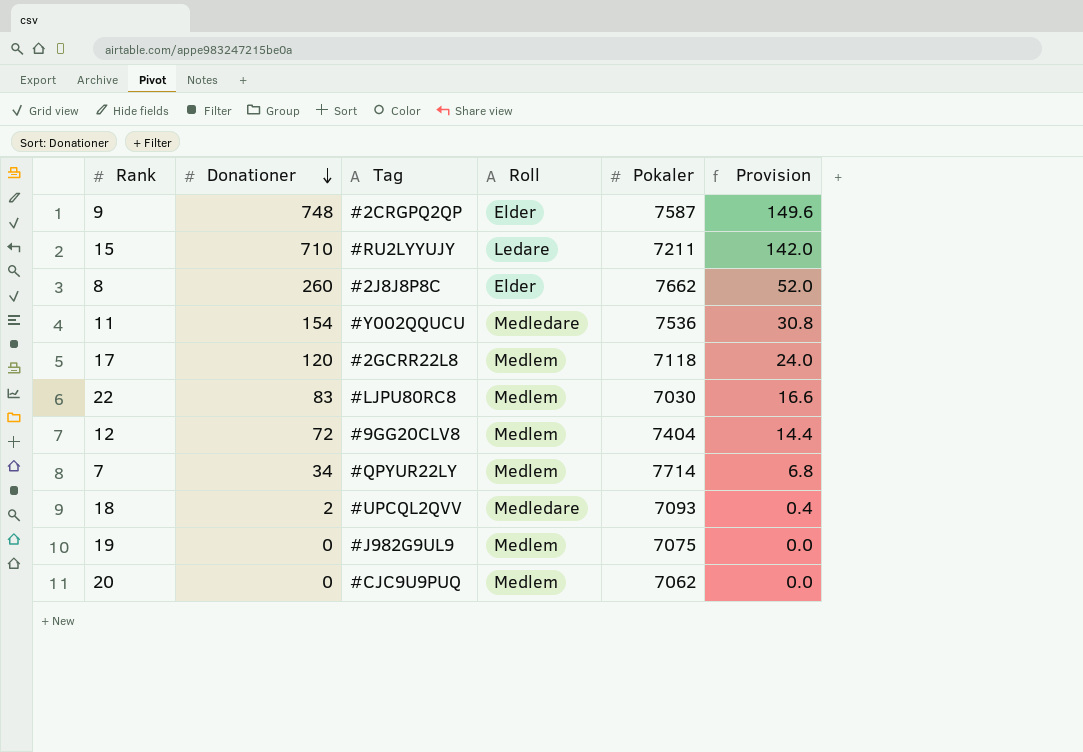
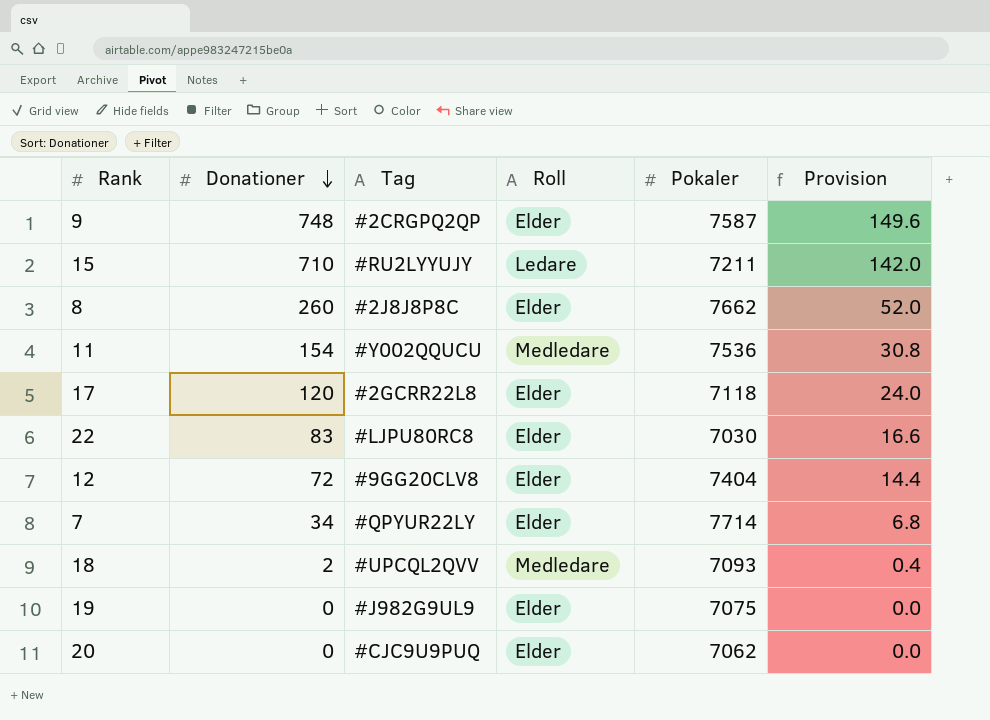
17 | Roll: Medlem -> Elder
22 | Roll: Medlem -> Elder
12 | Roll: Medlem -> Elder
7 | Roll: Medlem -> Elder
19 | Roll: Medlem -> Elder
20 | Roll: Medlem -> Elder

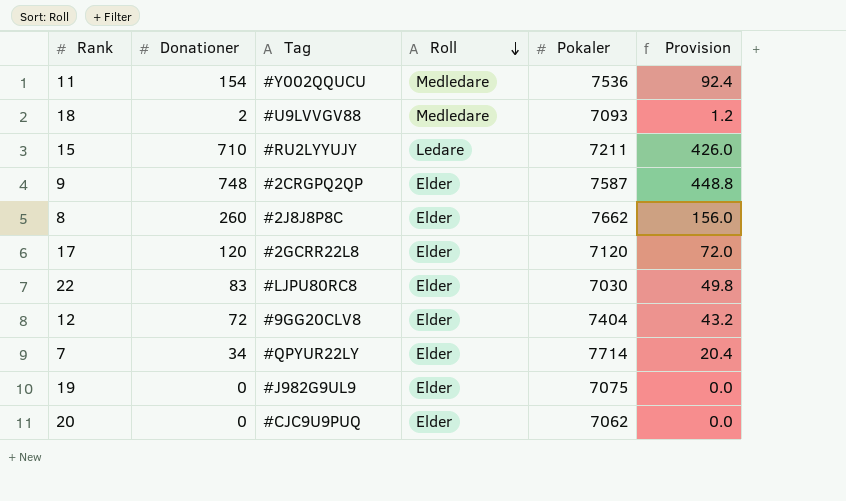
row order: Donationer descending -> Roll descending
column Provision | formula: [Donationer] * 0.2 -> [Donationer] * 0.6
18 | Tag: #UPCQL2QVV -> #U9LVVGV88
17 | Pokaler: 7118 -> 7120

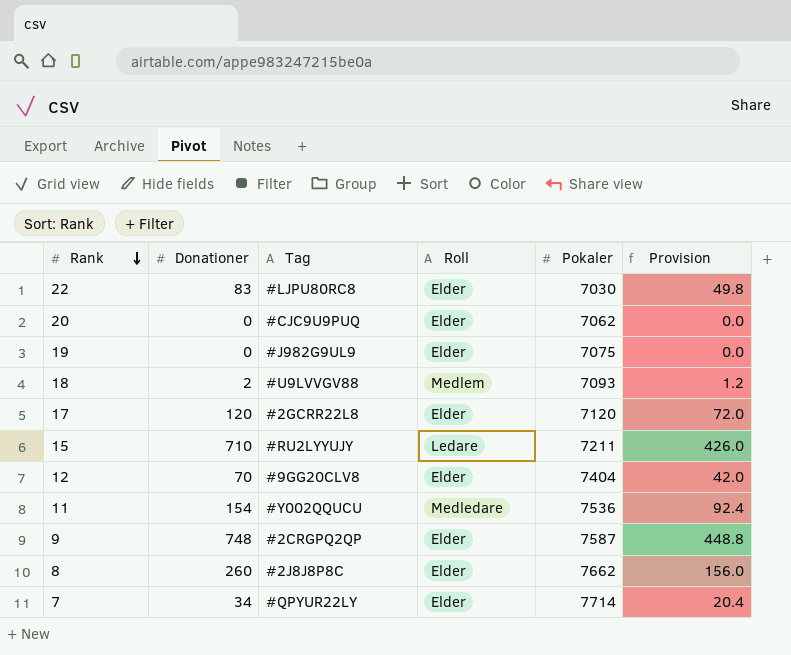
row order: Roll descending -> Rank descending
18 | Roll: Medledare -> Medlem
12 | Donationer: 72 -> 70
12 | Provision: 43.2 -> 42.0

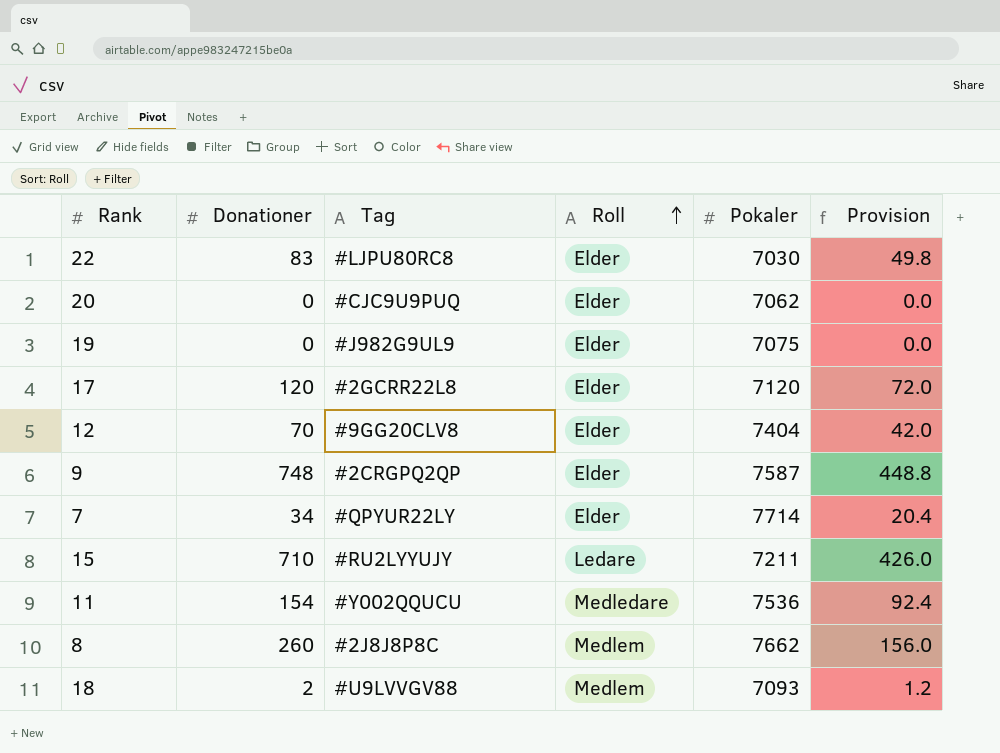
row order: Rank descending -> Roll ascending
8 | Roll: Elder -> Medlem

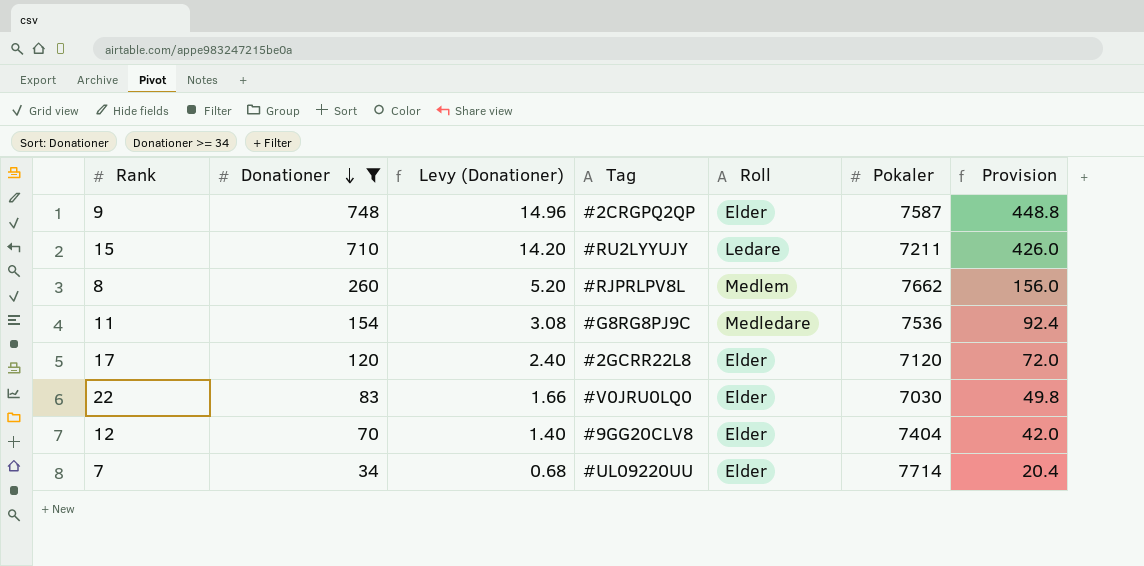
filter: none -> Donationer >= 34
row order: Roll ascending -> Donationer descending
column Levy (Donationer) | formula: none -> [Donationer] * 0.02
8 | Tag: #2J8J8P8C -> #RJPRLPV8L
11 | Tag: #Y002QQUCU -> #G8RG8PJ9C
22 | Tag: #LJPU80RC8 -> #V0JRU0LQ0
7 | Tag: #QPYUR22LY -> #UL09220UU

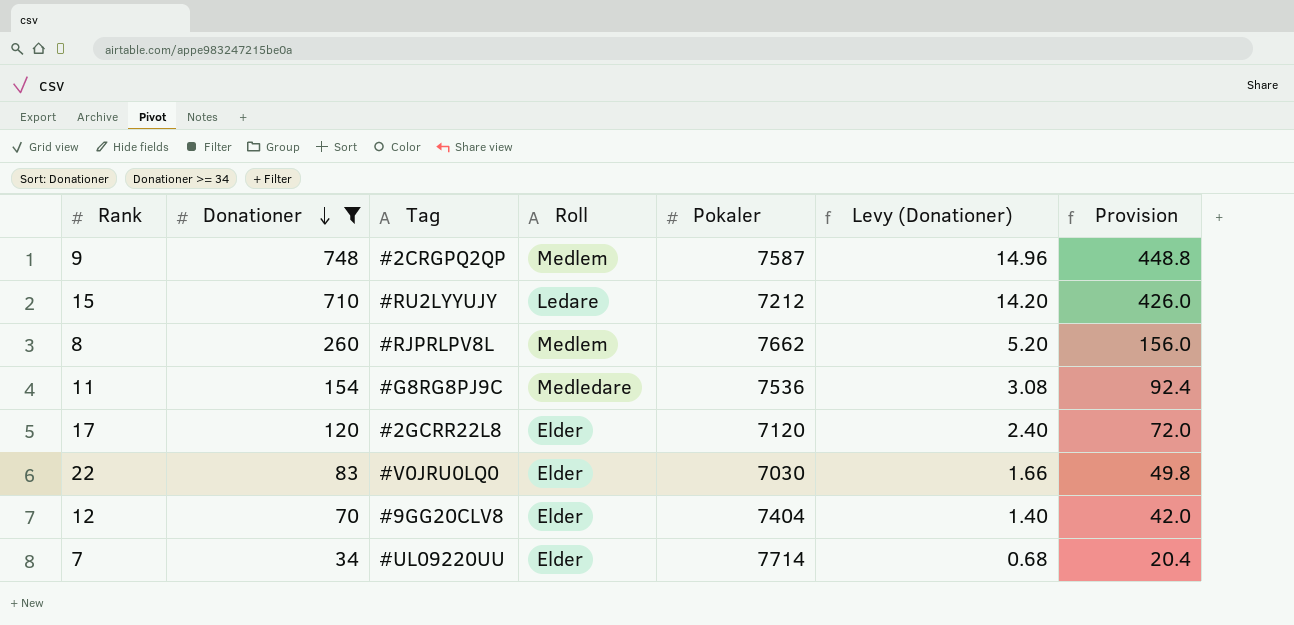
column Levy (Donationer) | position: 3 -> 6
9 | Roll: Elder -> Medlem
15 | Pokaler: 7211 -> 7212

